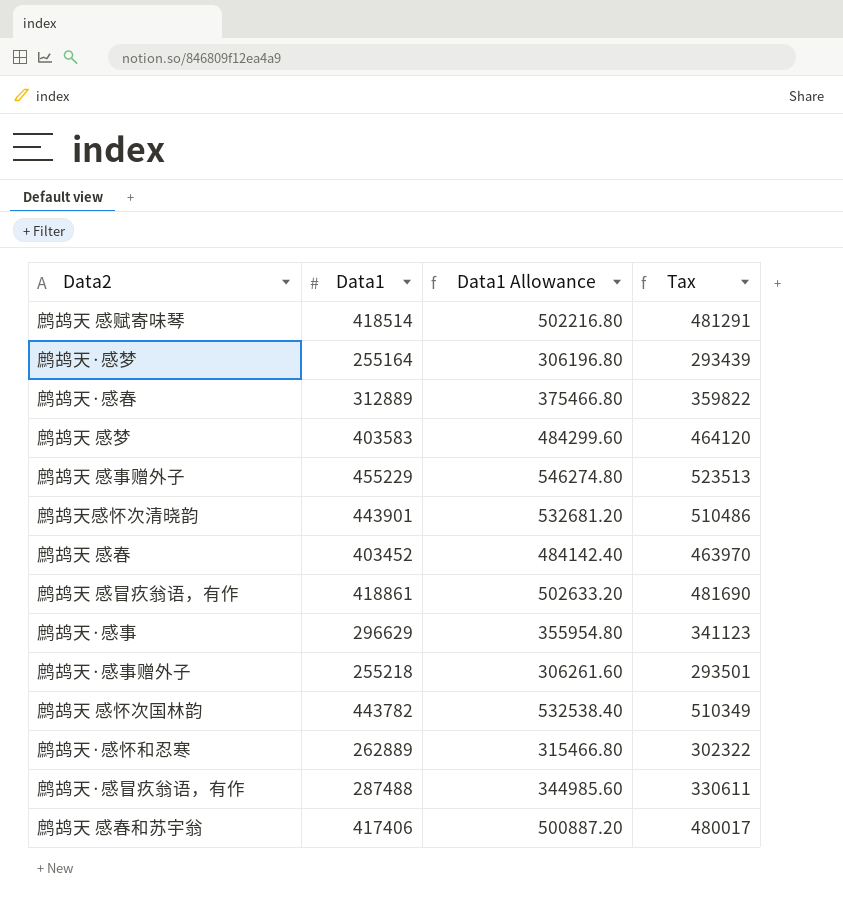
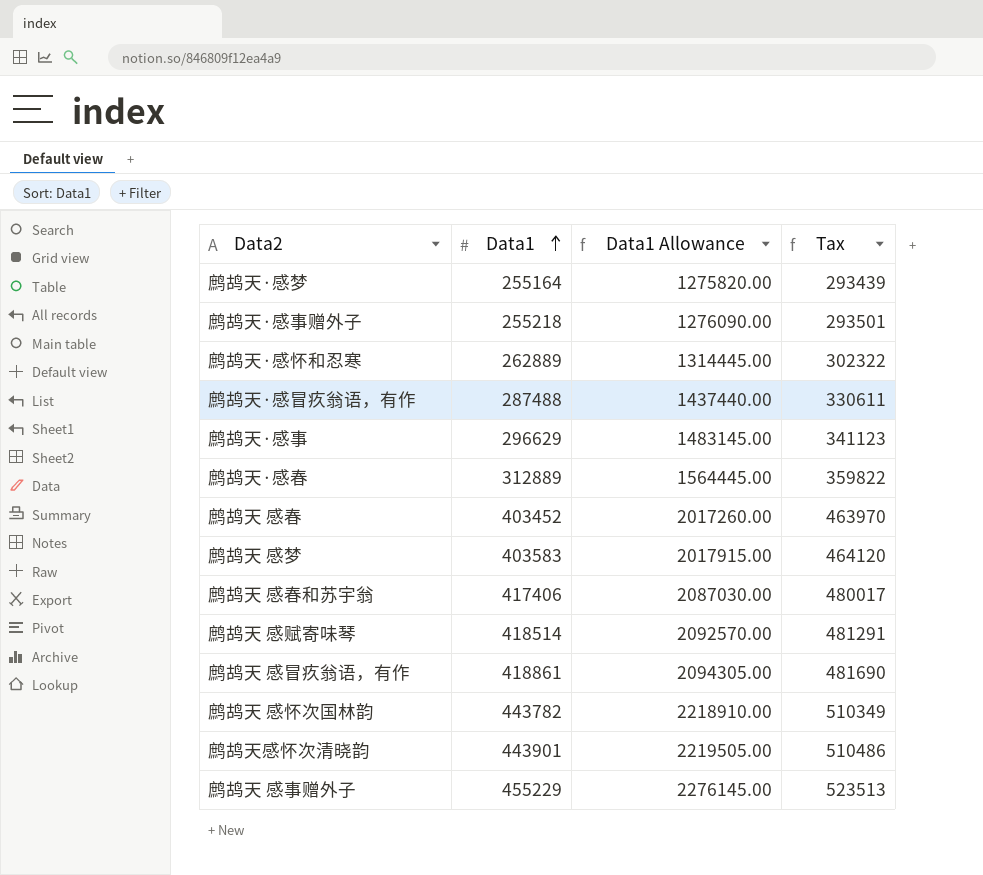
row order: none -> Data1 ascending
column Data1 Allowance | formula: [Data1] * 1.2 -> [Data1] * 5

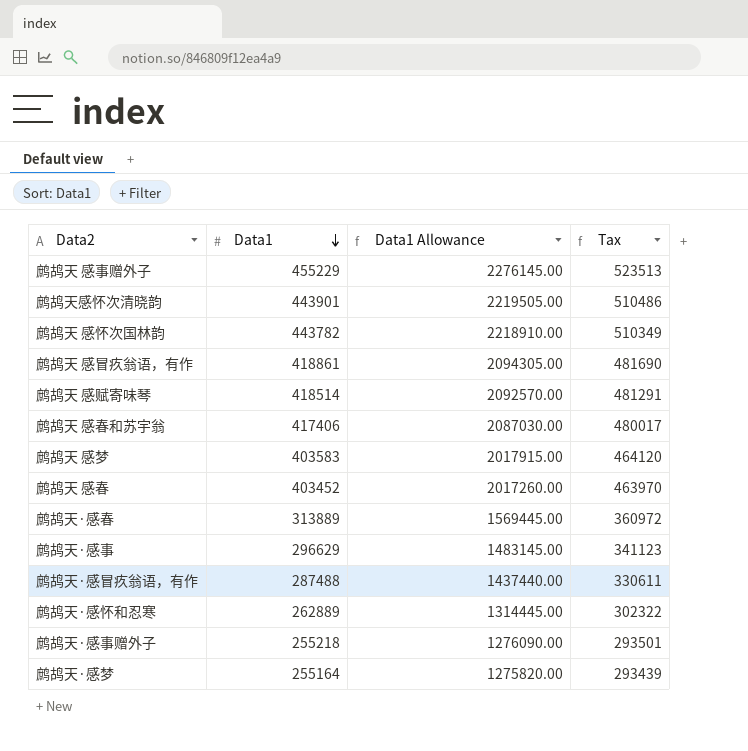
row order: Data1 ascending -> Data1 descending
鹧鸪天·感春 | Data1: 312889 -> 313889
鹧鸪天·感春 | Data1 Allowance: 1564445.00 -> 1569445.00
鹧鸪天·感春 | Tax: 359822 -> 360972

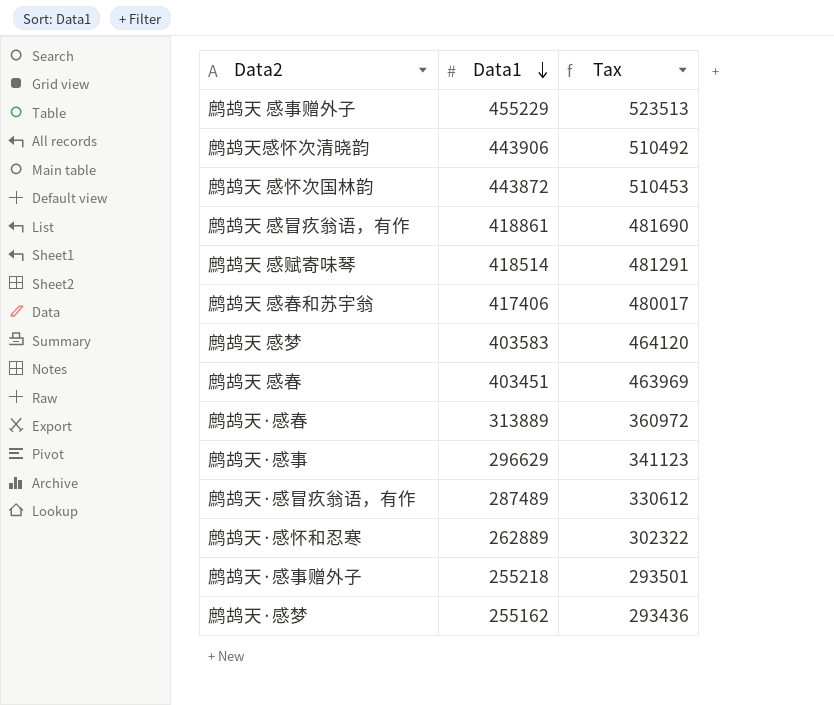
column Data1 Allowance | formula: [Data1] * 5 -> none
鹧鸪天感怀次清晓韵 | Data1: 443901 -> 443906
鹧鸪天感怀次清晓韵 | Tax: 510486 -> 510492
鹧鸪天 感怀次国林韵 | Data1: 443782 -> 443872
鹧鸪天 感怀次国林韵 | Tax: 510349 -> 510453
鹧鸪天 感春 | Data1: 403452 -> 403451
鹧鸪天 感春 | Tax: 463970 -> 463969
鹧鸪天·感冒疚翁语，有作 | Data1: 287488 -> 287489
鹧鸪天·感冒疚翁语，有作 | Tax: 330611 -> 330612
鹧鸪天·感梦 | Data1: 255164 -> 255162
鹧鸪天·感梦 | Tax: 293439 -> 293436

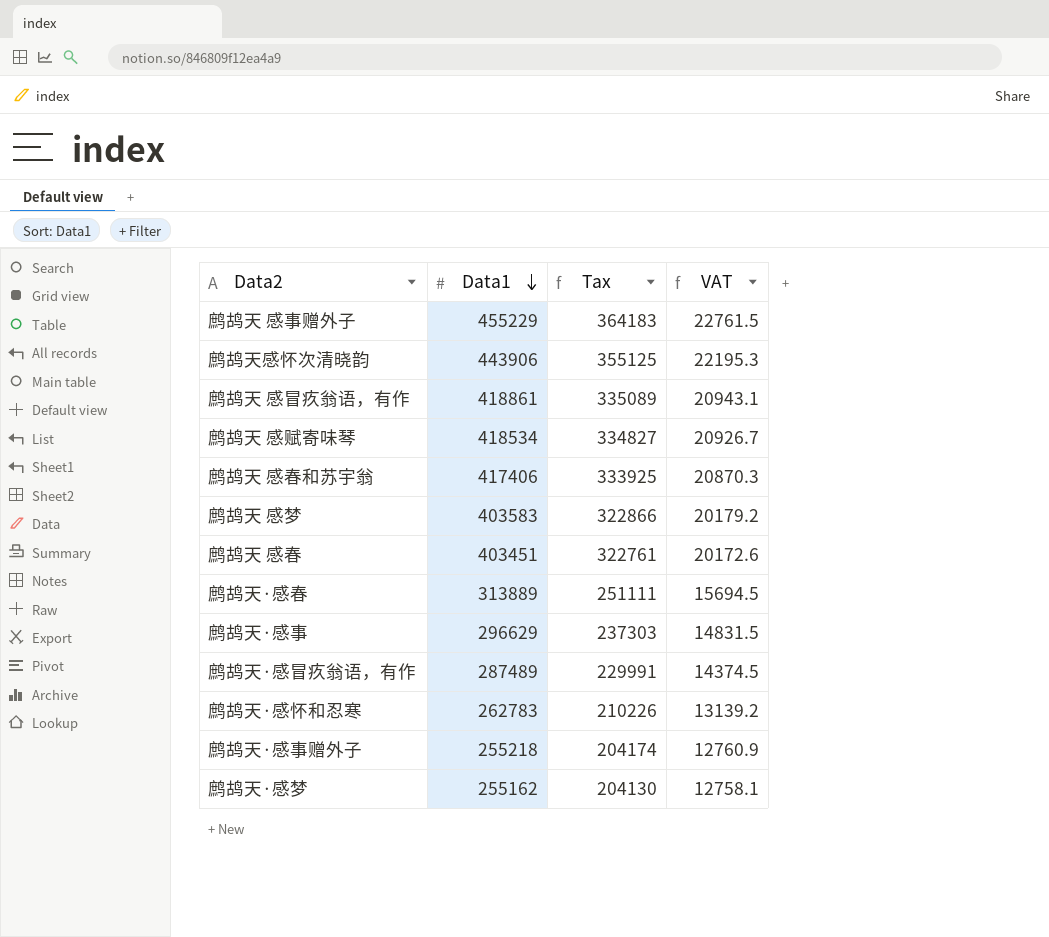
column Tax | formula: [Data1] * 1.15 -> [Data1] * 0.8
column VAT | formula: none -> [Data1] * 0.05
row 鹧鸪天 感怀次国林韵: 443872 | 510453 -> none
鹧鸪天 感赋寄味琴 | Data1: 418514 -> 418534
鹧鸪天·感怀和忍寒 | Data1: 262889 -> 262783

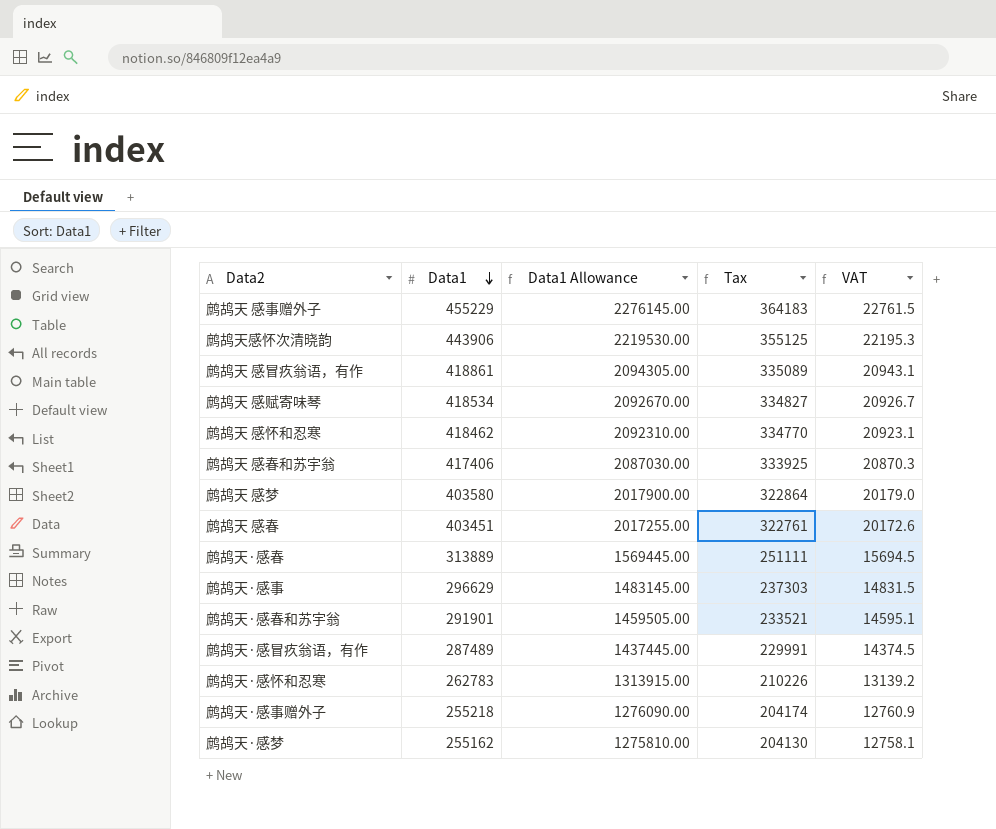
column Data1 Allowance | formula: none -> [Data1] * 5
row 鹧鸪天 感怀和忍寒: none -> 418462 | 2092310.00 | 334770 | 20923.1
鹧鸪天 感梦 | Data1: 403583 -> 403580
鹧鸪天 感梦 | Tax: 322866 -> 322864
鹧鸪天 感梦 | VAT: 20179.2 -> 20179.0
row 鹧鸪天·感春和苏宇翁: none -> 291901 | 1459505.00 | 233521 | 14595.1

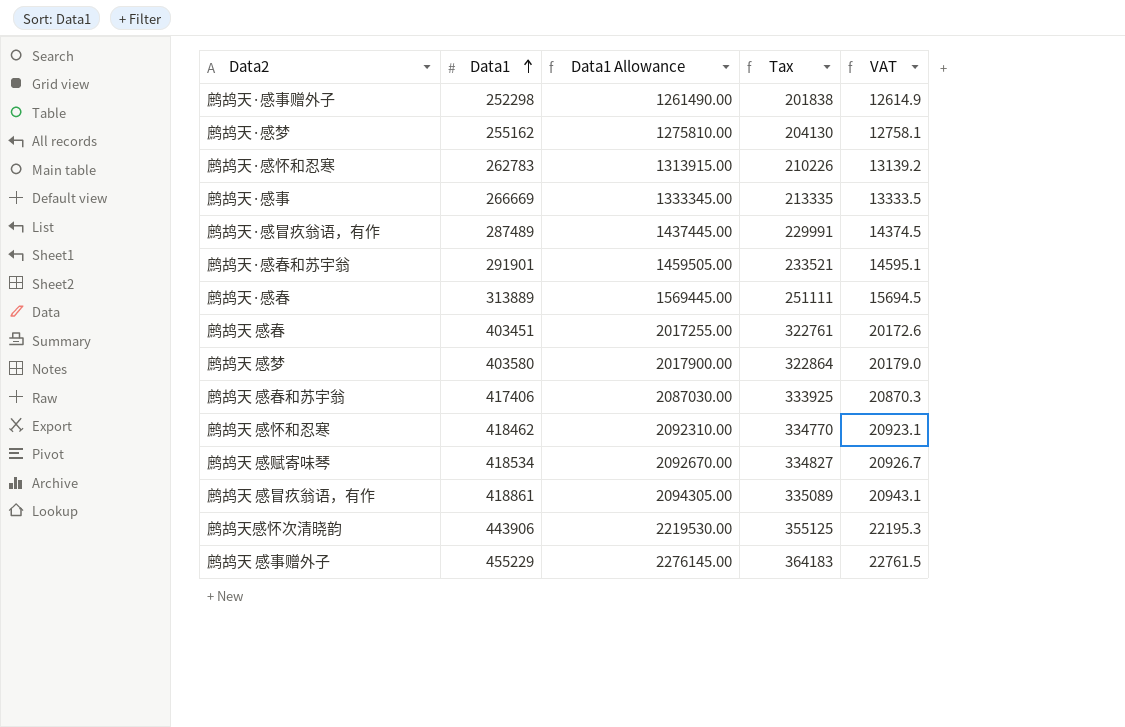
row order: Data1 descending -> Data1 ascending
鹧鸪天·感事赠外子 | Data1: 255218 -> 252298
鹧鸪天·感事赠外子 | Data1 Allowance: 1276090.00 -> 1261490.00
鹧鸪天·感事赠外子 | Tax: 204174 -> 201838
鹧鸪天·感事赠外子 | VAT: 12760.9 -> 12614.9
鹧鸪天·感事 | Data1: 296629 -> 266669
鹧鸪天·感事 | Data1 Allowance: 1483145.00 -> 1333345.00
鹧鸪天·感事 | Tax: 237303 -> 213335
鹧鸪天·感事 | VAT: 14831.5 -> 13333.5

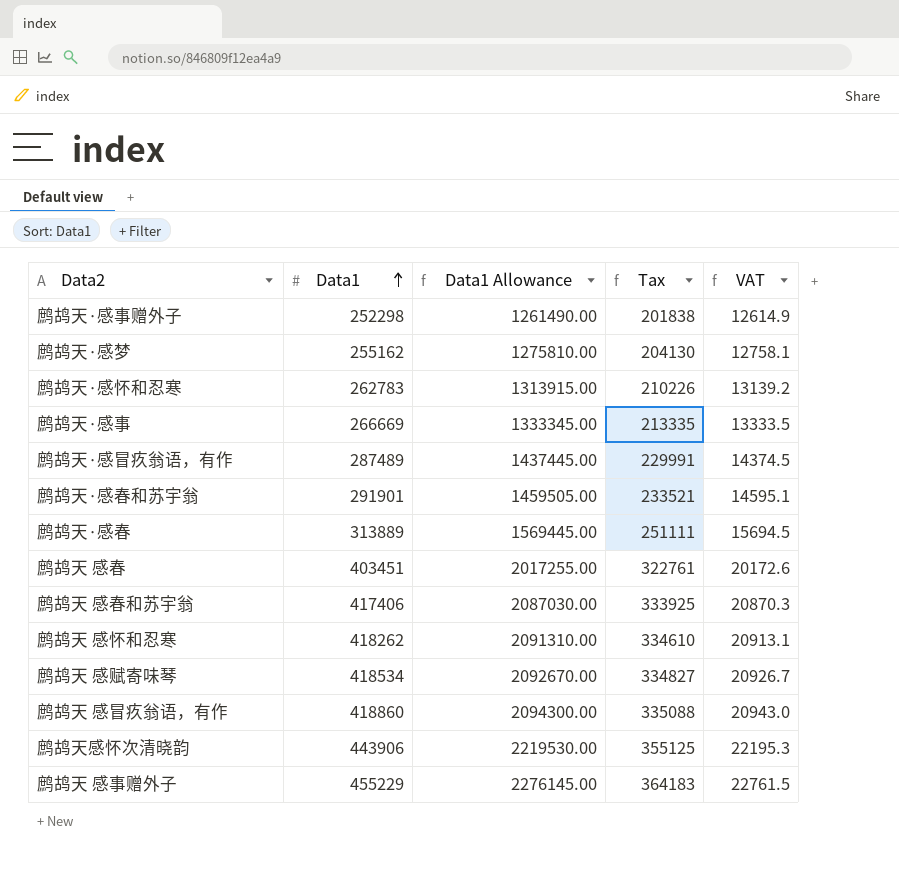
row 鹧鸪天 感梦: 403580 | 2017900.00 | 322864 | 20179.0 -> none
鹧鸪天 感怀和忍寒 | Data1: 418462 -> 418262
鹧鸪天 感怀和忍寒 | Data1 Allowance: 2092310.00 -> 2091310.00
鹧鸪天 感怀和忍寒 | Tax: 334770 -> 334610
鹧鸪天 感怀和忍寒 | VAT: 20923.1 -> 20913.1
鹧鸪天 感冒疚翁语，有作 | Data1: 418861 -> 418860
鹧鸪天 感冒疚翁语，有作 | Data1 Allowance: 2094305.00 -> 2094300.00
鹧鸪天 感冒疚翁语，有作 | Tax: 335089 -> 335088
鹧鸪天 感冒疚翁语，有作 | VAT: 20943.1 -> 20943.0

